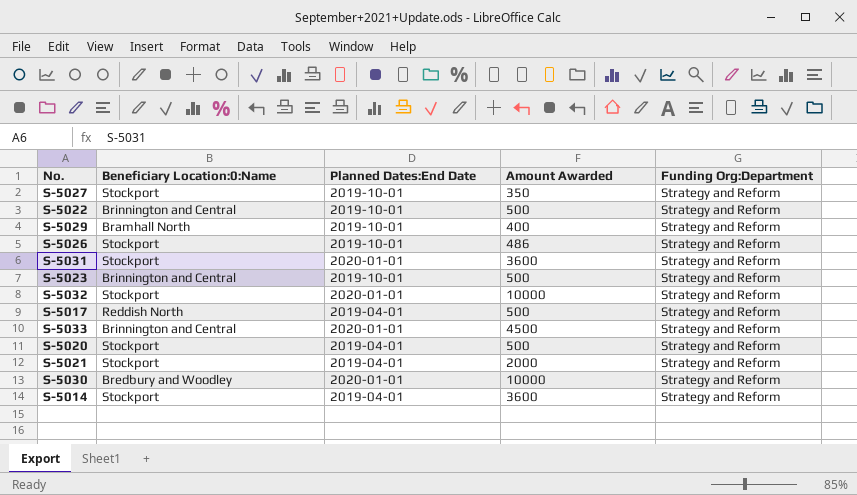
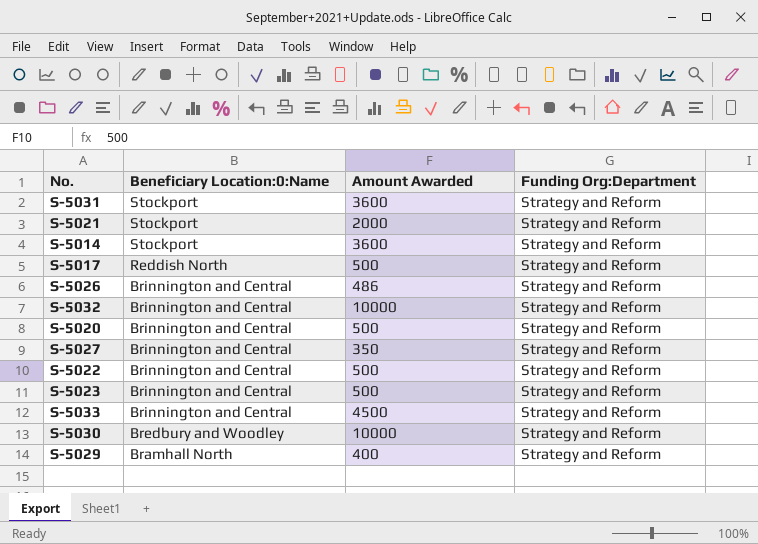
row order: none -> Beneficiary Location:0:Name descending
column Planned Dates:End Date | position: 3 -> none
S-5026 | Beneficiary Location:0:Name: Stockport -> Brinnington and Central
S-5032 | Beneficiary Location:0:Name: Stockport -> Brinnington and Central
S-5020 | Beneficiary Location:0:Name: Stockport -> Brinnington and Central
S-5027 | Beneficiary Location:0:Name: Stockport -> Brinnington and Central

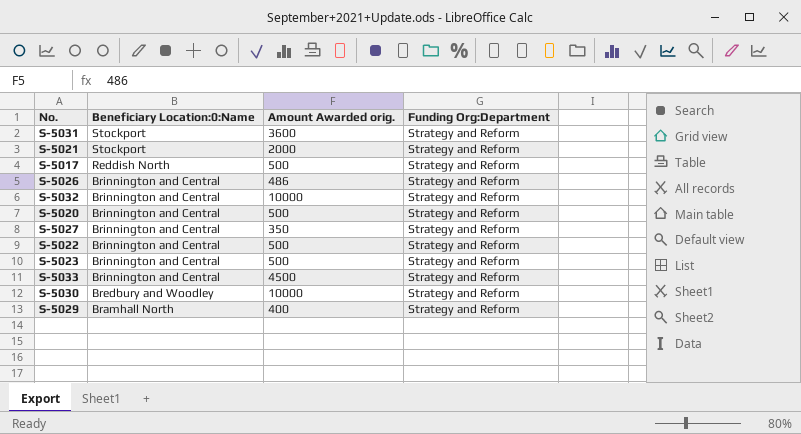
column name: Amount Awarded -> Amount Awarded orig.
row S-5014: Stockport | 3600 | Strategy and Reform -> none

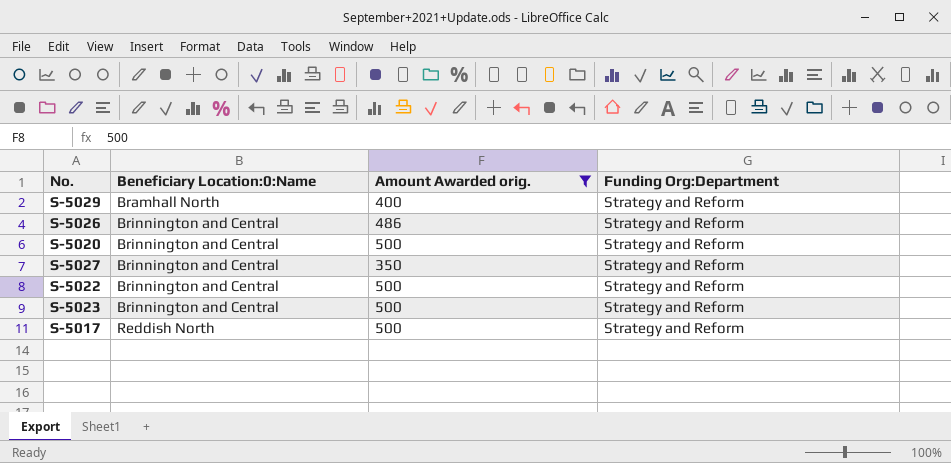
filter: none -> Amount Awarded orig. <= 500
row order: Beneficiary Location:0:Name descending -> Beneficiary Location:0:Name ascending

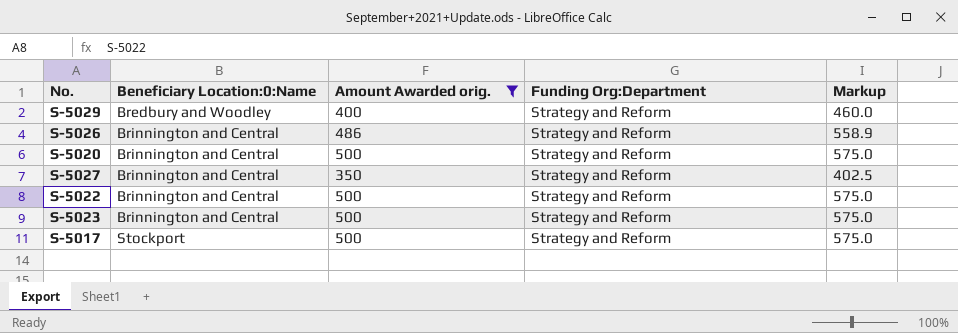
column Markup | formula: none -> [Amount Awarded orig.] * 1.15
S-5029 | Beneficiary Location:0:Name: Bramhall North -> Bredbury and Woodley
S-5017 | Beneficiary Location:0:Name: Reddish North -> Stockport

